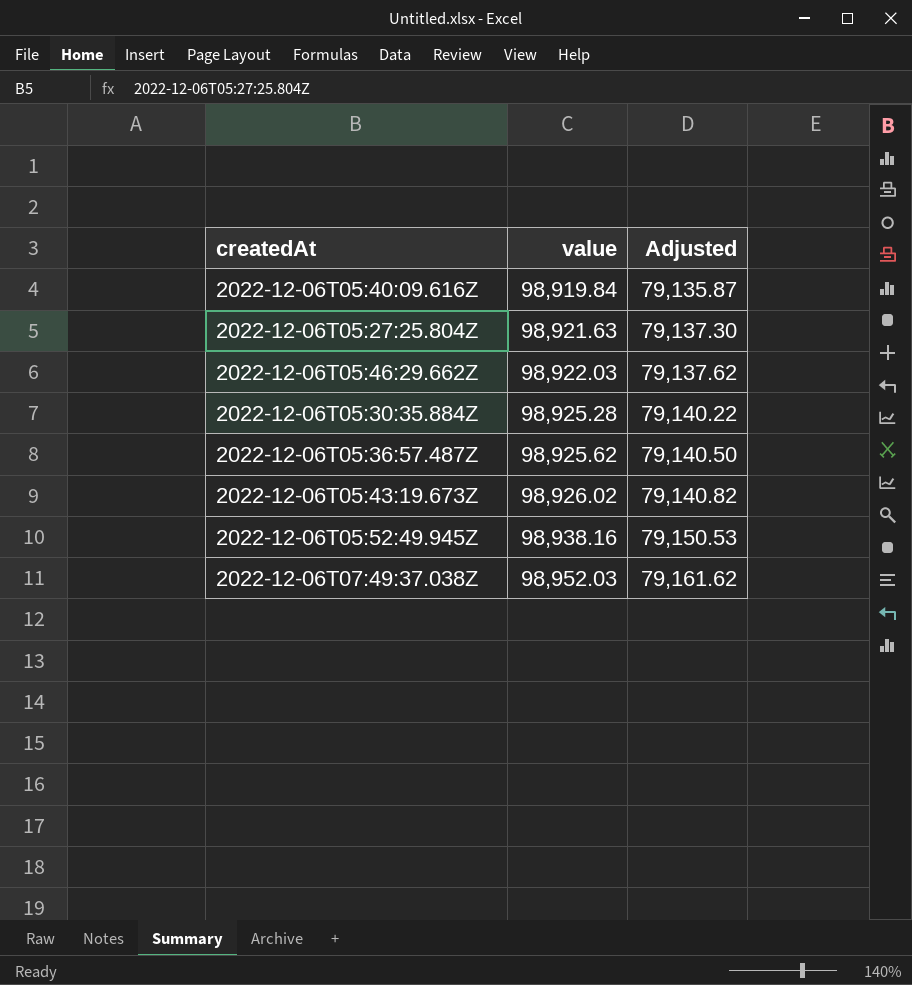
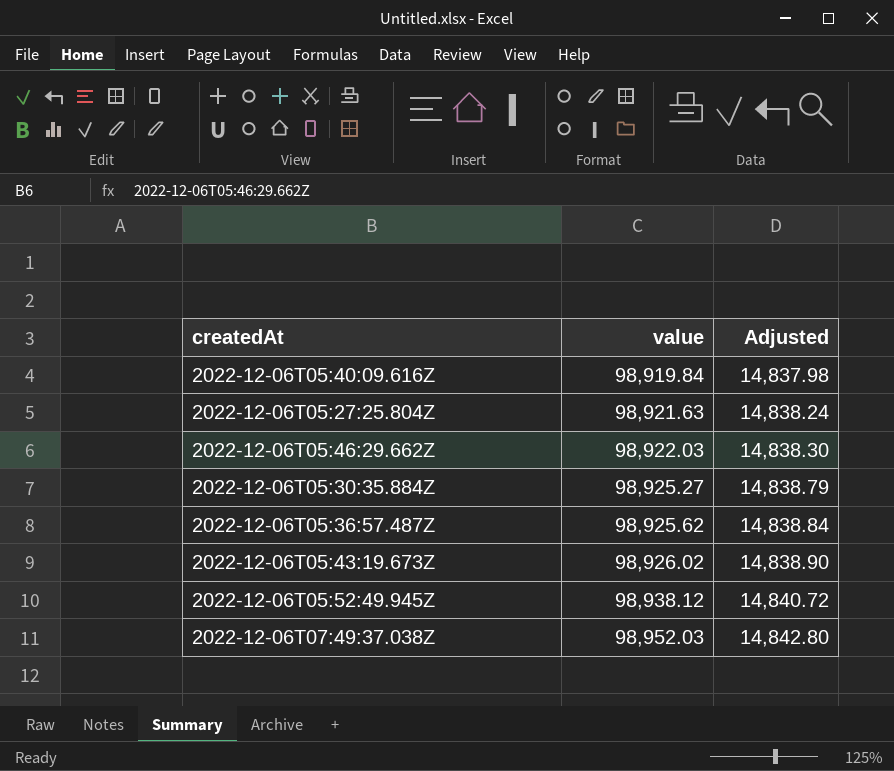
column Adjusted | formula: [value] * 0.8 -> [value] * 0.15
2022-12-06T05:30:35.884Z | value: 98,925.28 -> 98,925.27
2022-12-06T05:52:49.945Z | value: 98,938.16 -> 98,938.12

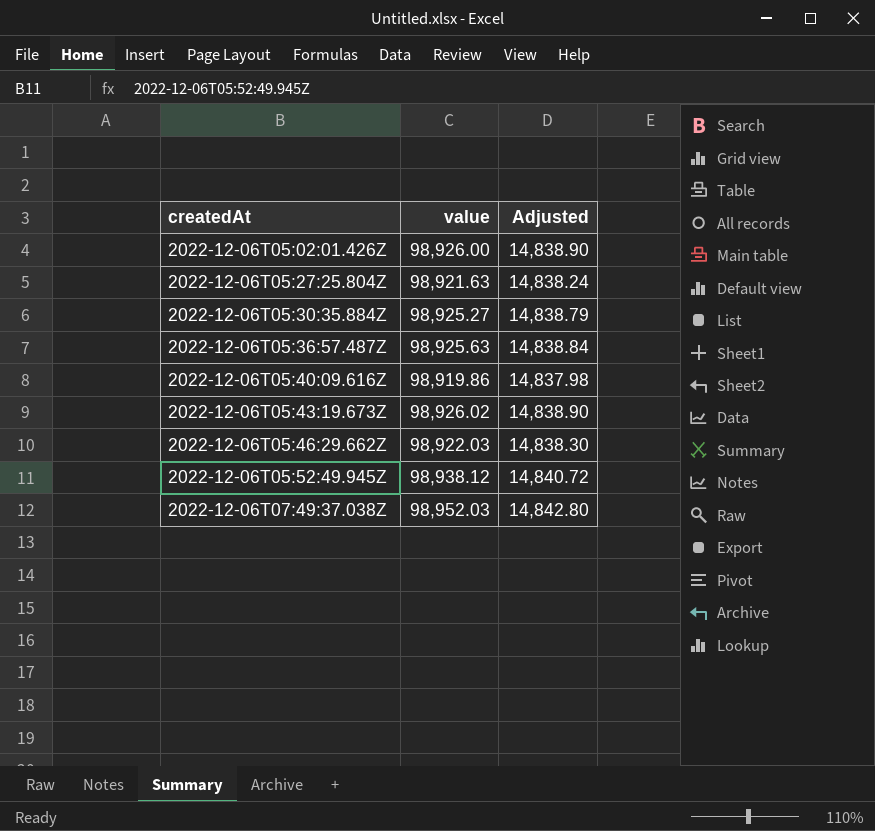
row order: value ascending -> createdAt ascending
row 2022-12-06T05:02:01.426Z: none -> 98,926.00 | 14,838.90
2022-12-06T05:36:57.487Z | value: 98,925.62 -> 98,925.63
2022-12-06T05:40:09.616Z | value: 98,919.84 -> 98,919.86

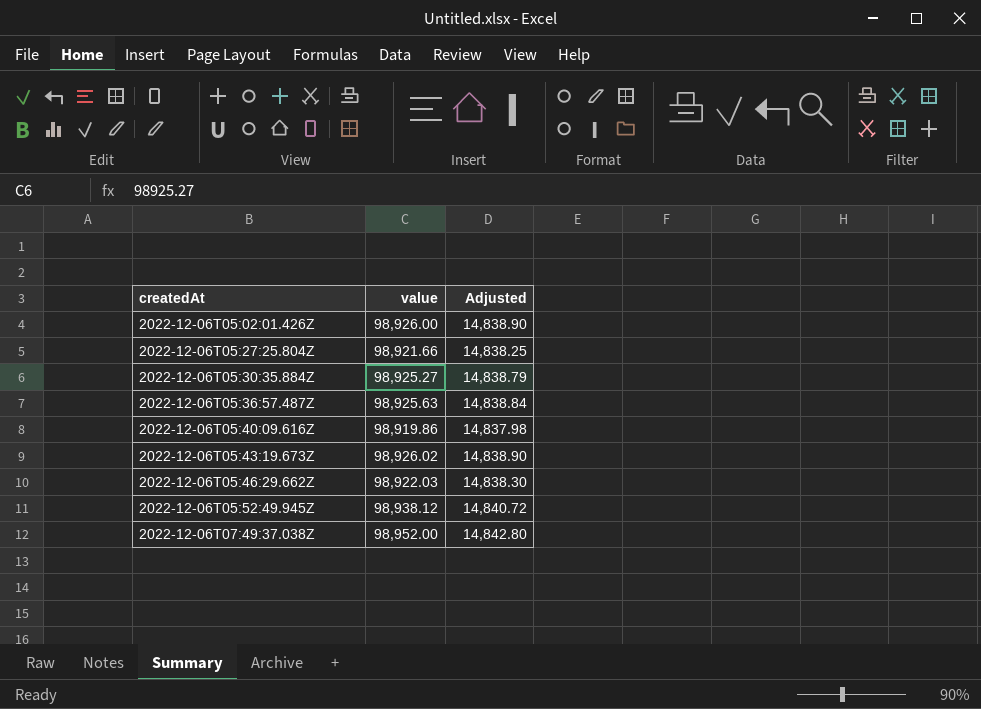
2022-12-06T05:27:25.804Z | value: 98,921.63 -> 98,921.66
2022-12-06T05:27:25.804Z | Adjusted: 14,838.24 -> 14,838.25
2022-12-06T07:49:37.038Z | value: 98,952.03 -> 98,952.00

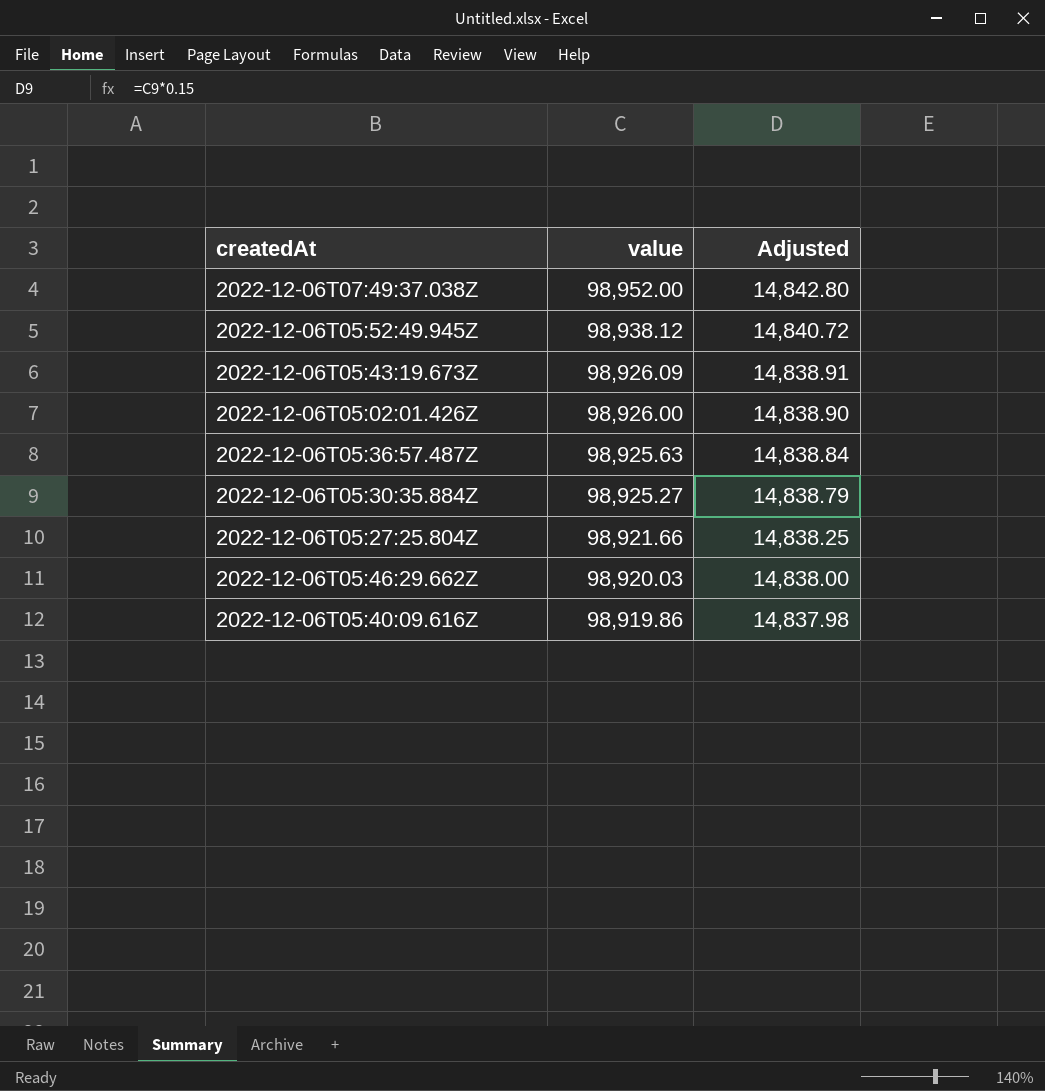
row order: createdAt ascending -> value descending
2022-12-06T05:43:19.673Z | value: 98,926.02 -> 98,926.09
2022-12-06T05:43:19.673Z | Adjusted: 14,838.90 -> 14,838.91
2022-12-06T05:46:29.662Z | value: 98,922.03 -> 98,920.03
2022-12-06T05:46:29.662Z | Adjusted: 14,838.30 -> 14,838.00

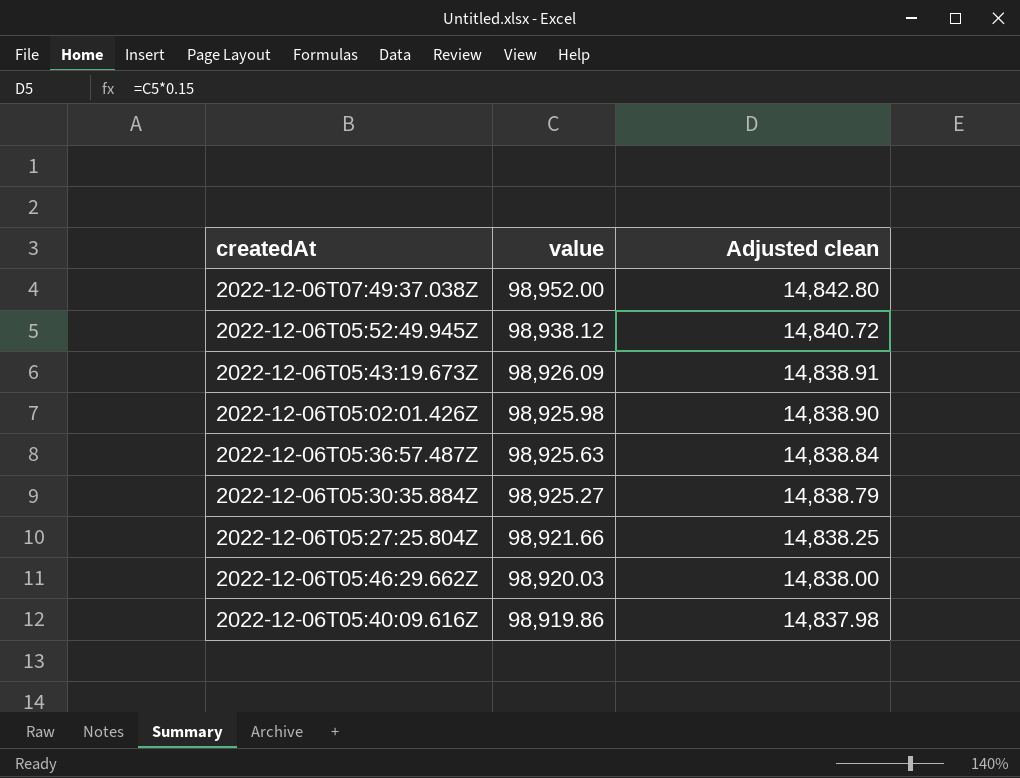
column name: Adjusted -> Adjusted clean
2022-12-06T05:02:01.426Z | value: 98,926.00 -> 98,925.98

